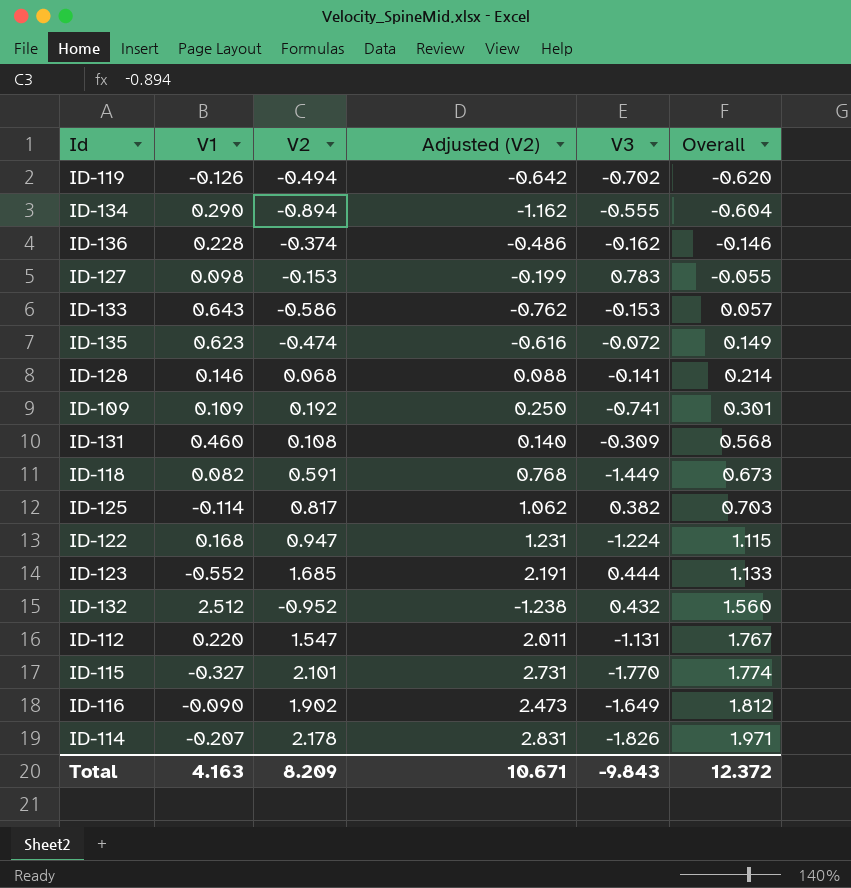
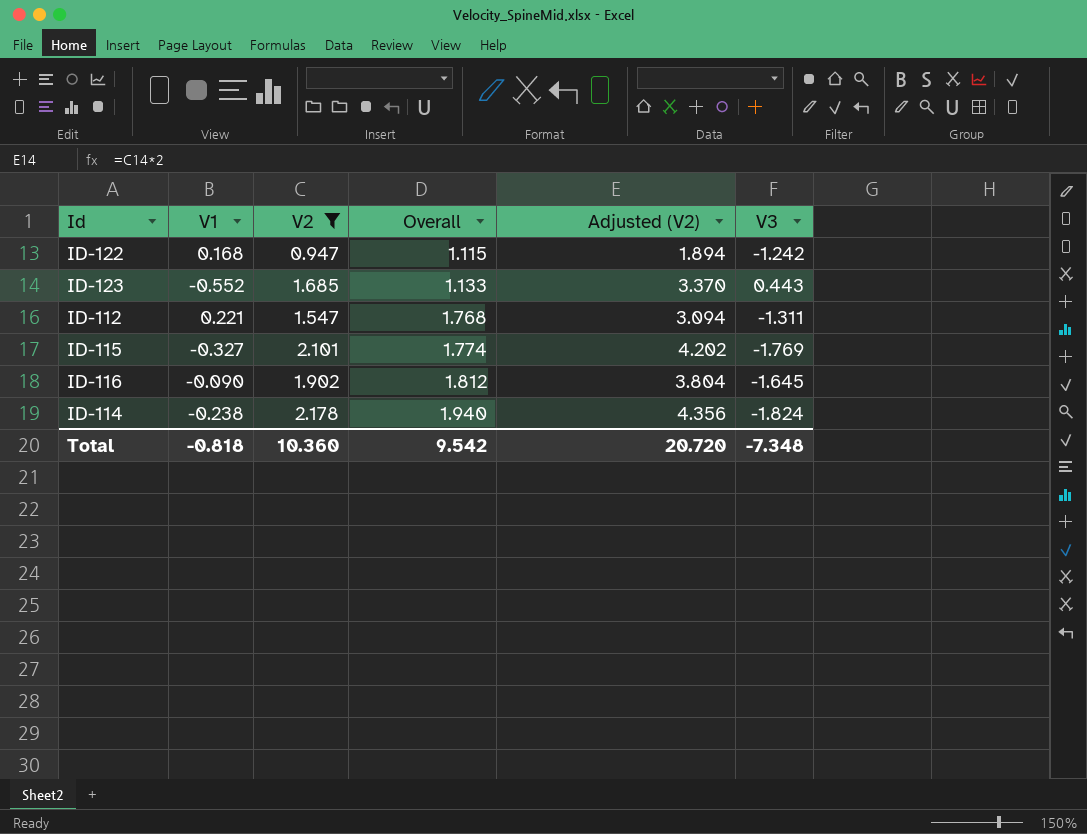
filter: none -> V2 >= 0.947
column Overall | position: 6 -> 4
column Adjusted (V2) | formula: [V2] * 1.3 -> [V2] * 2
ID-122 | V3: -1.224 -> -1.242
ID-123 | V3: 0.444 -> 0.443
ID-112 | V1: 0.220 -> 0.221
ID-112 | Overall: 1.767 -> 1.768
ID-112 | V3: -1.131 -> -1.311
ID-115 | V3: -1.770 -> -1.769
ID-116 | V3: -1.649 -> -1.645
ID-114 | V1: -0.207 -> -0.238
ID-114 | Overall: 1.971 -> 1.940
ID-114 | V3: -1.826 -> -1.824
Total | V1: 4.163 -> -0.818
Total | V2: 8.209 -> 10.360
Total | Overall: 12.372 -> 9.542
Total | Adjusted (V2): 10.671 -> 20.720
Total | V3: -9.843 -> -7.348

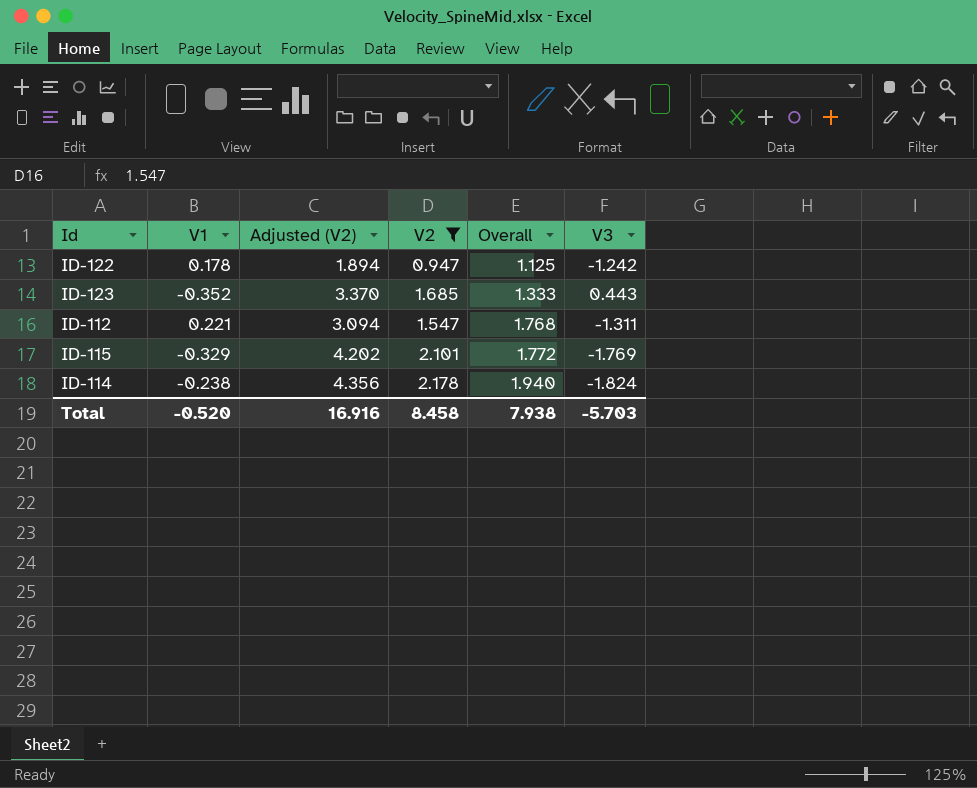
column Adjusted (V2) | position: 5 -> 3
row ID-116: -0.090 | 1.902 | 1.812 | 3.804 | -1.645 -> none
ID-122 | V1: 0.168 -> 0.178
ID-122 | Overall: 1.115 -> 1.125
ID-123 | V1: -0.552 -> -0.352
ID-123 | Overall: 1.133 -> 1.333
ID-115 | V1: -0.327 -> -0.329
ID-115 | Overall: 1.774 -> 1.772
Total | V1: -0.818 -> -0.520
Total | Adjusted (V2): 20.720 -> 16.916
Total | V2: 10.360 -> 8.458
Total | Overall: 9.542 -> 7.938
Total | V3: -7.348 -> -5.703

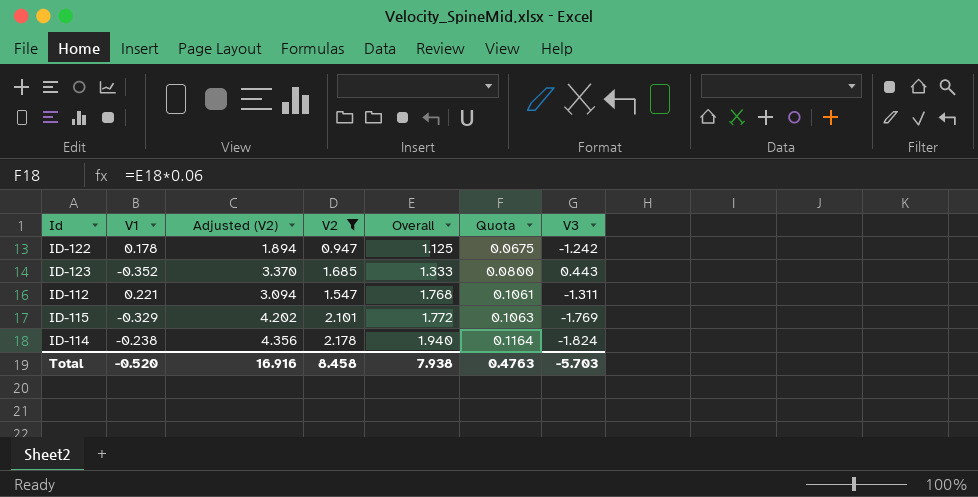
column Quota | formula: none -> [Overall] * 0.06

